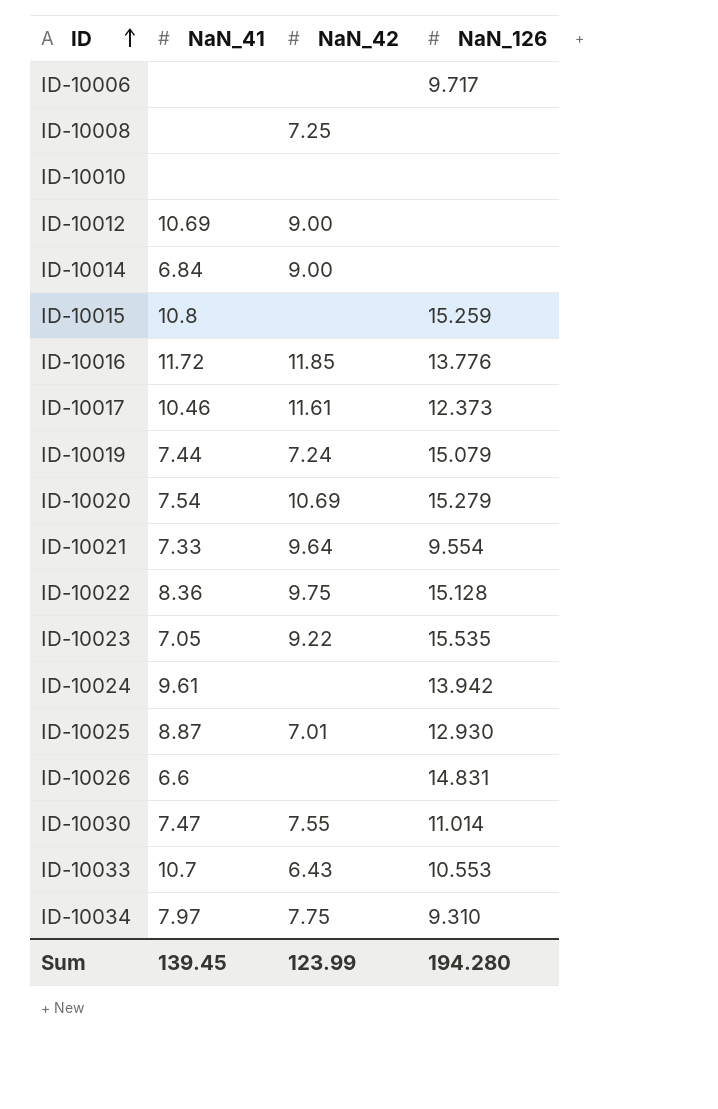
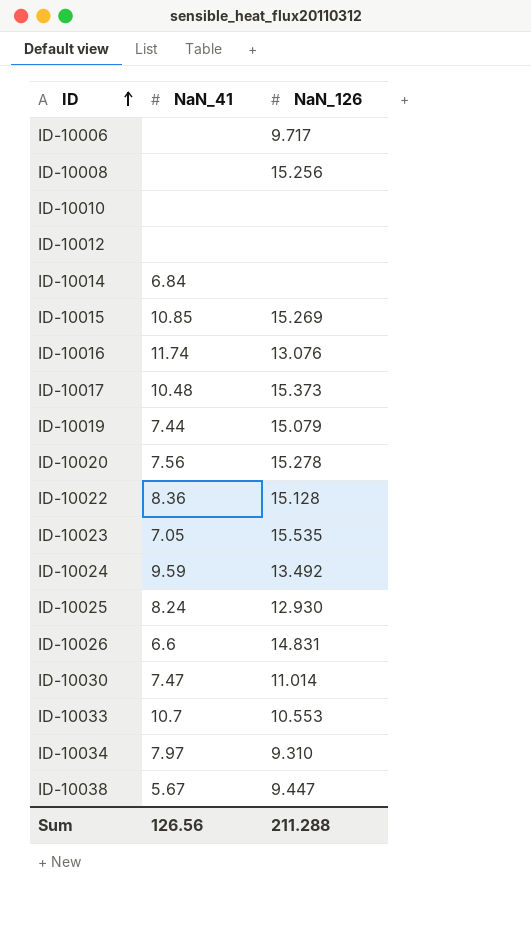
column NaN_42 | position: 3 -> none
row ID-10021: 7.33 | 9.64 | 9.554 -> none
ID-10008 | NaN_126: none -> 15.256
ID-10012 | NaN_41: 10.69 -> none
ID-10015 | NaN_41: 10.8 -> 10.85
ID-10015 | NaN_126: 15.259 -> 15.269
ID-10016 | NaN_41: 11.72 -> 11.74
ID-10016 | NaN_126: 13.776 -> 13.076
ID-10017 | NaN_41: 10.46 -> 10.48
ID-10017 | NaN_126: 12.373 -> 15.373
ID-10020 | NaN_41: 7.54 -> 7.56
ID-10020 | NaN_126: 15.279 -> 15.278
ID-10024 | NaN_41: 9.61 -> 9.59
ID-10024 | NaN_126: 13.942 -> 13.492
ID-10025 | NaN_41: 8.87 -> 8.24
row ID-10038: none -> 5.67 | 9.447
Sum | NaN_41: 139.45 -> 126.56
Sum | NaN_126: 194.280 -> 211.288

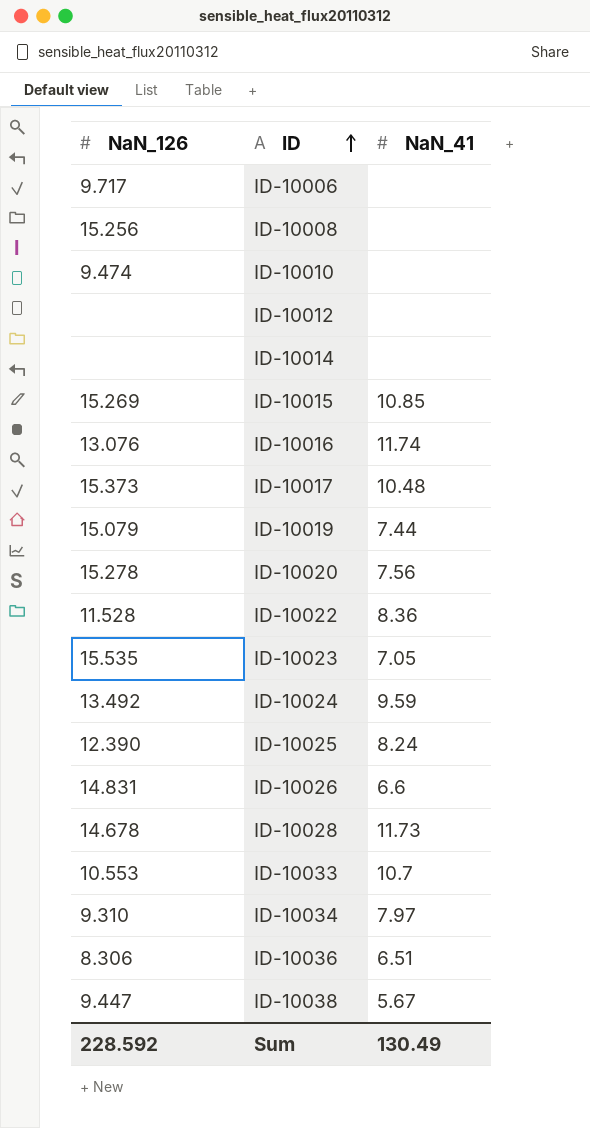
column NaN_126 | position: 3 -> 1
row ID-10030: 7.47 | 11.014 -> none
ID-10010 | NaN_126: none -> 9.474
ID-10014 | NaN_41: 6.84 -> none
ID-10022 | NaN_126: 15.128 -> 11.528
ID-10025 | NaN_126: 12.930 -> 12.390
row ID-10028: none -> 14.678 | 11.73
row ID-10036: none -> 8.306 | 6.51
Sum | NaN_126: 211.288 -> 228.592
Sum | NaN_41: 126.56 -> 130.49

